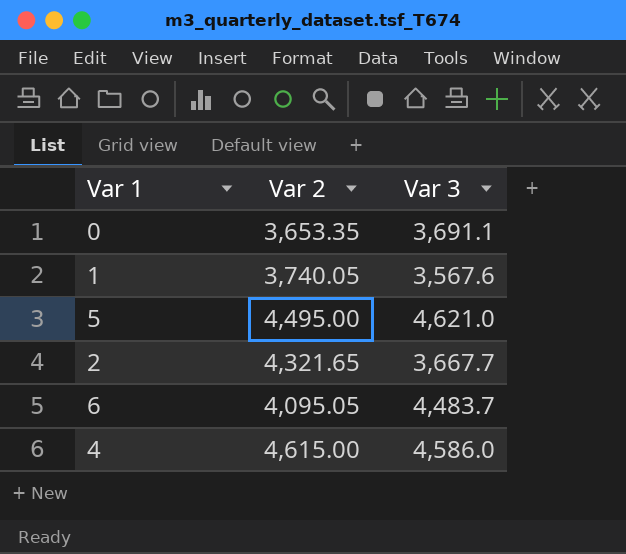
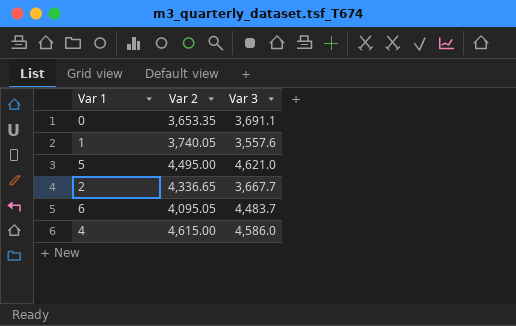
1 | Var 3: 3,567.6 -> 3,557.6
2 | Var 2: 4,321.65 -> 4,336.65

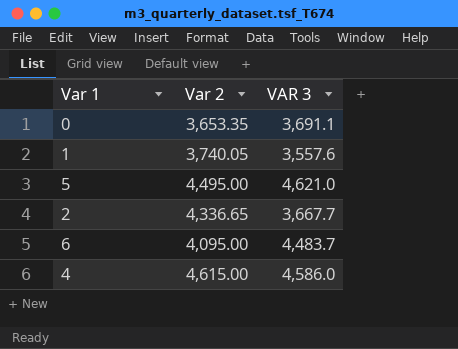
column name: Var 3 -> VAR 3
6 | Var 2: 4,095.05 -> 4,095.00

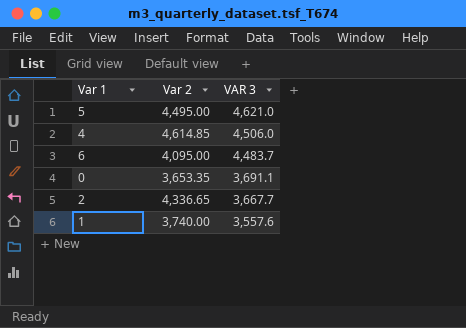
row order: none -> VAR 3 descending
4 | Var 2: 4,615.00 -> 4,614.85
4 | VAR 3: 4,586.0 -> 4,506.0
1 | Var 2: 3,740.05 -> 3,740.00

